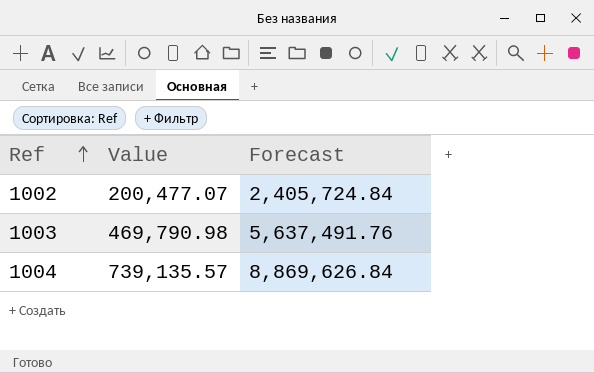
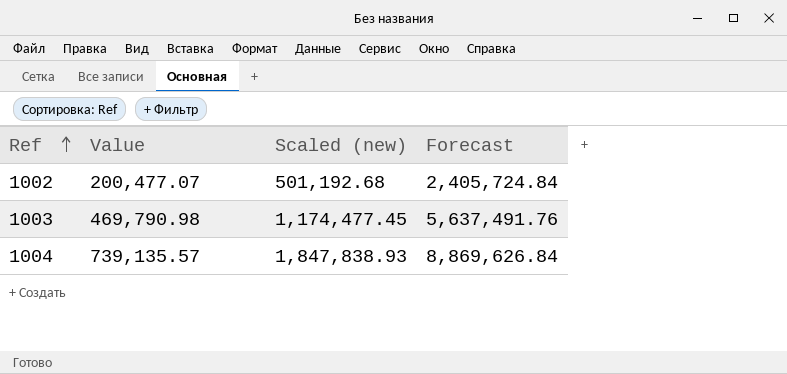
column Scaled (new) | formula: none -> [Value] * 2.5

